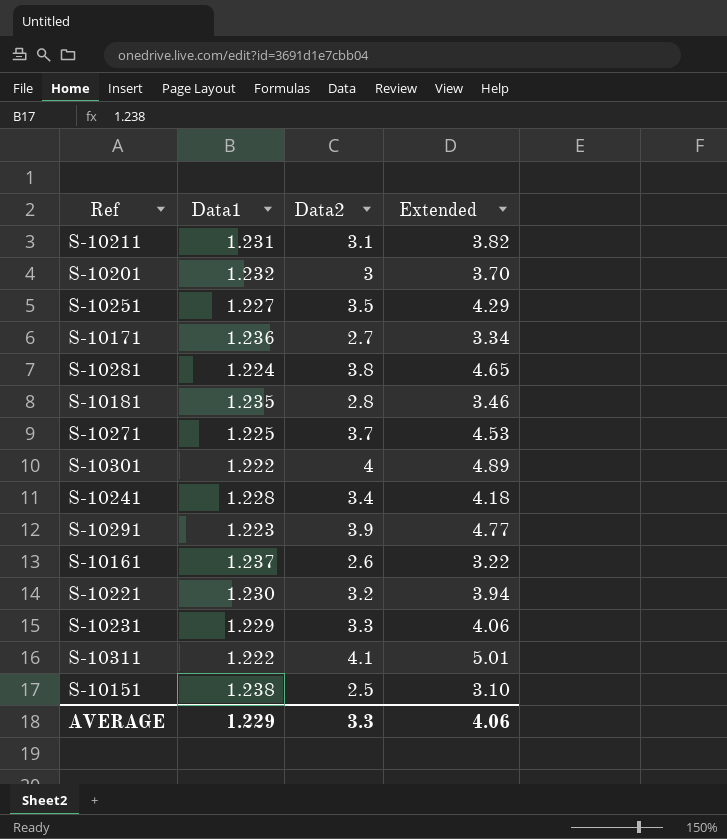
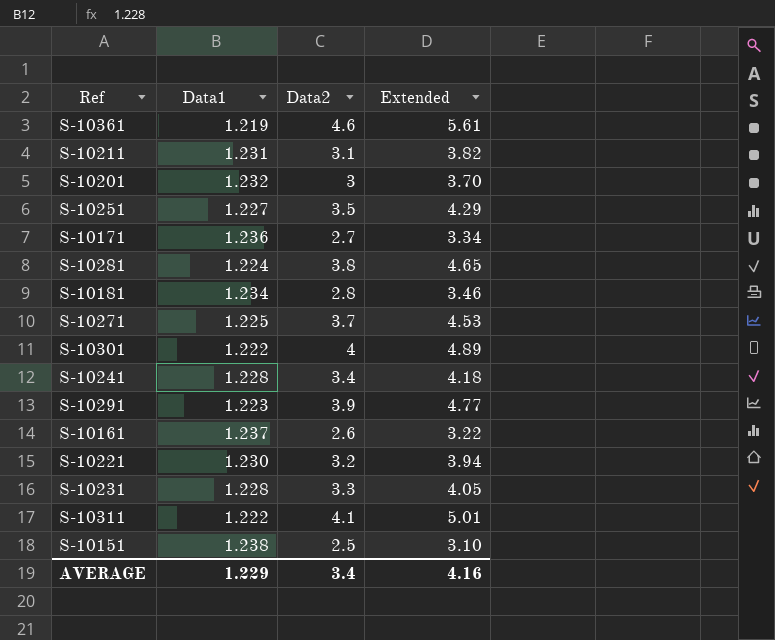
row S-10361: none -> 1.219 | 4.6 | 5.61
S-10181 | Data1: 1.235 -> 1.234
S-10231 | Data1: 1.229 -> 1.228
S-10231 | Extended: 4.06 -> 4.05
AVERAGE | Data2: 3.3 -> 3.4
AVERAGE | Extended: 4.06 -> 4.16

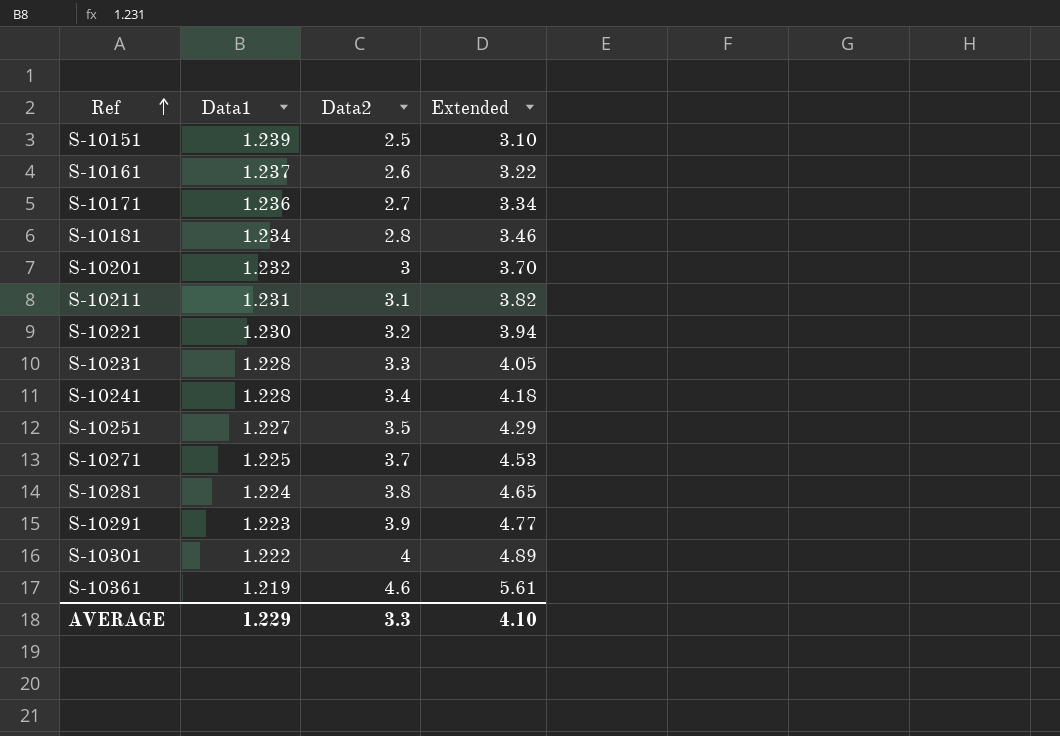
row order: none -> Ref ascending
row S-10311: 1.222 | 4.1 | 5.01 -> none
S-10151 | Data1: 1.238 -> 1.239
AVERAGE | Data2: 3.4 -> 3.3
AVERAGE | Extended: 4.16 -> 4.10

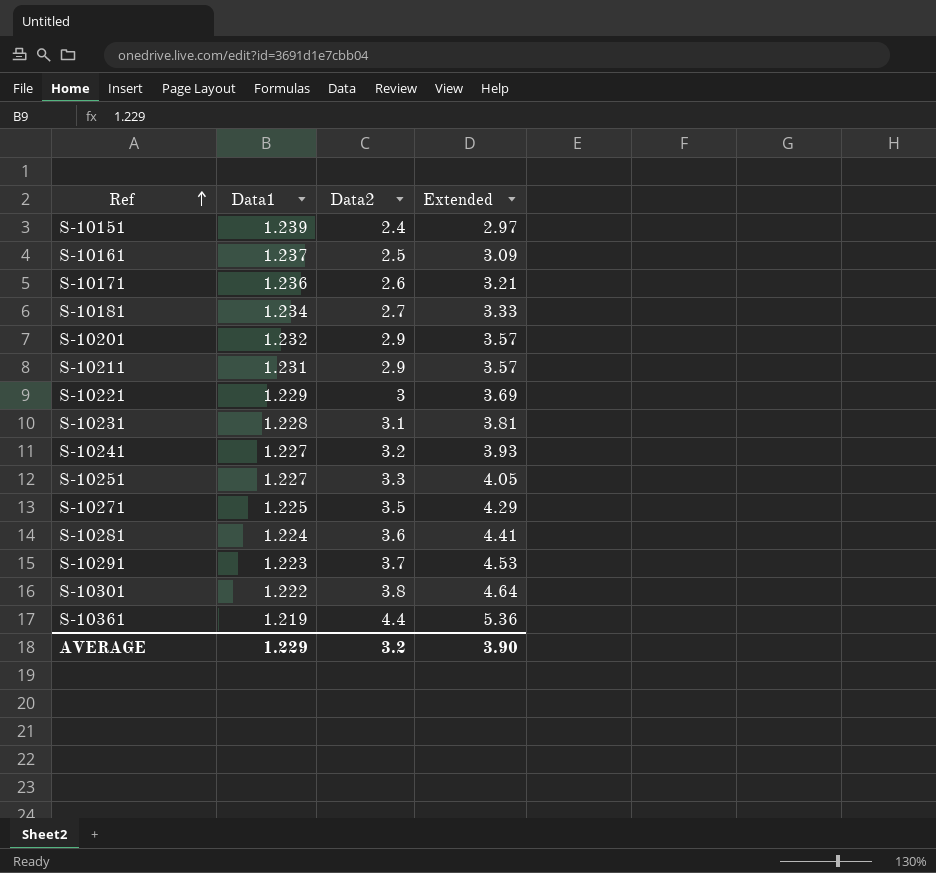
S-10151 | Data2: 2.5 -> 2.4
S-10151 | Extended: 3.10 -> 2.97
S-10161 | Data2: 2.6 -> 2.5
S-10161 | Extended: 3.22 -> 3.09
S-10171 | Data2: 2.7 -> 2.6
S-10171 | Extended: 3.34 -> 3.21
S-10181 | Data2: 2.8 -> 2.7
S-10181 | Extended: 3.46 -> 3.33
S-10201 | Data2: 3 -> 2.9
S-10201 | Extended: 3.70 -> 3.57
S-10211 | Data2: 3.1 -> 2.9
S-10211 | Extended: 3.82 -> 3.57
S-10221 | Data1: 1.230 -> 1.229
S-10221 | Data2: 3.2 -> 3
S-10221 | Extended: 3.94 -> 3.69
S-10231 | Data2: 3.3 -> 3.1
S-10231 | Extended: 4.05 -> 3.81
S-10241 | Data1: 1.228 -> 1.227
S-10241 | Data2: 3.4 -> 3.2
S-10241 | Extended: 4.18 -> 3.93
S-10251 | Data2: 3.5 -> 3.3
S-10251 | Extended: 4.29 -> 4.05
S-10271 | Data2: 3.7 -> 3.5
S-10271 | Extended: 4.53 -> 4.29
S-10281 | Data2: 3.8 -> 3.6
S-10281 | Extended: 4.65 -> 4.41
S-10291 | Data2: 3.9 -> 3.7
S-10291 | Extended: 4.77 -> 4.53
S-10301 | Data2: 4 -> 3.8
S-10301 | Extended: 4.89 -> 4.64
S-10361 | Data2: 4.6 -> 4.4
S-10361 | Extended: 5.61 -> 5.36
AVERAGE | Data2: 3.3 -> 3.2
AVERAGE | Extended: 4.10 -> 3.90

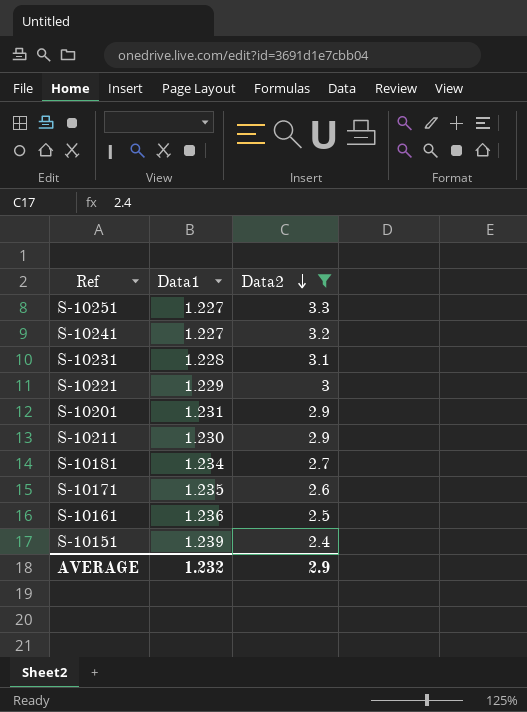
filter: none -> Data2 <= 3.3
row order: Ref ascending -> Data2 descending
column Extended | formula: [Data1] * [Data2] -> none
S-10201 | Data1: 1.232 -> 1.231
S-10211 | Data1: 1.231 -> 1.230
S-10171 | Data1: 1.236 -> 1.235
S-10161 | Data1: 1.237 -> 1.236
AVERAGE | Data1: 1.229 -> 1.232
AVERAGE | Data2: 3.2 -> 2.9

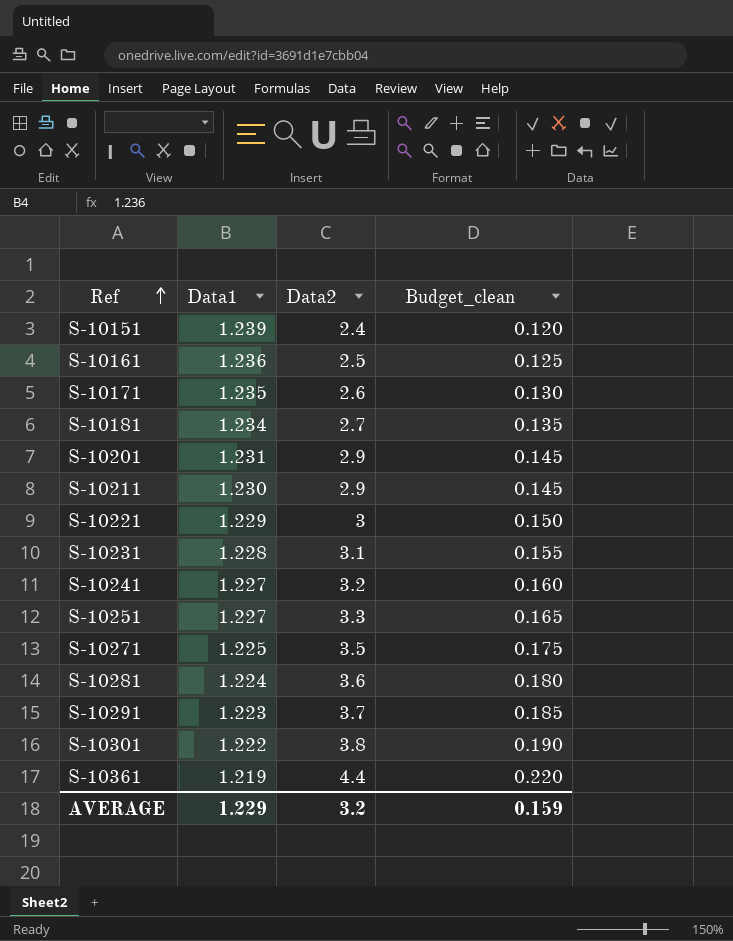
filter: Data2 <= 3.3 -> none
row order: Data2 descending -> Ref ascending
column Budget_clean | formula: none -> [Data2] * 0.05
AVERAGE | Data1: 1.232 -> 1.229
AVERAGE | Data2: 2.9 -> 3.2

